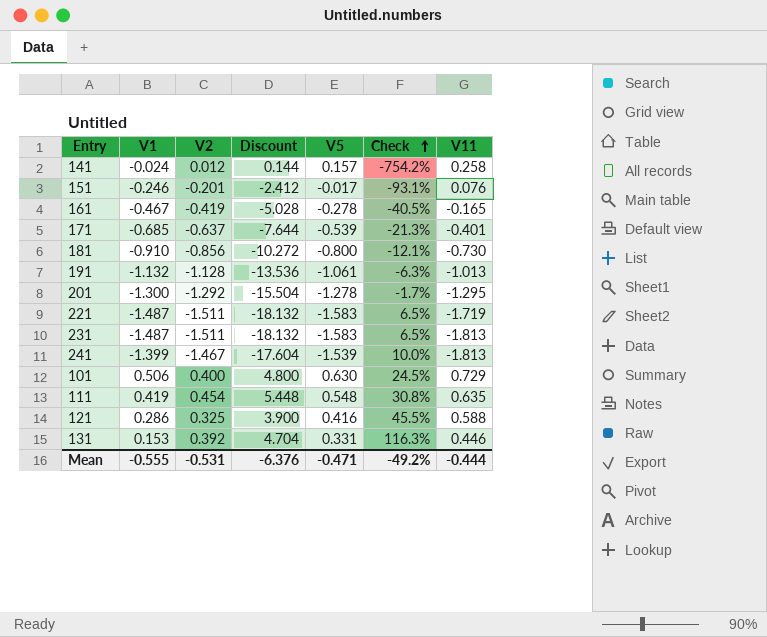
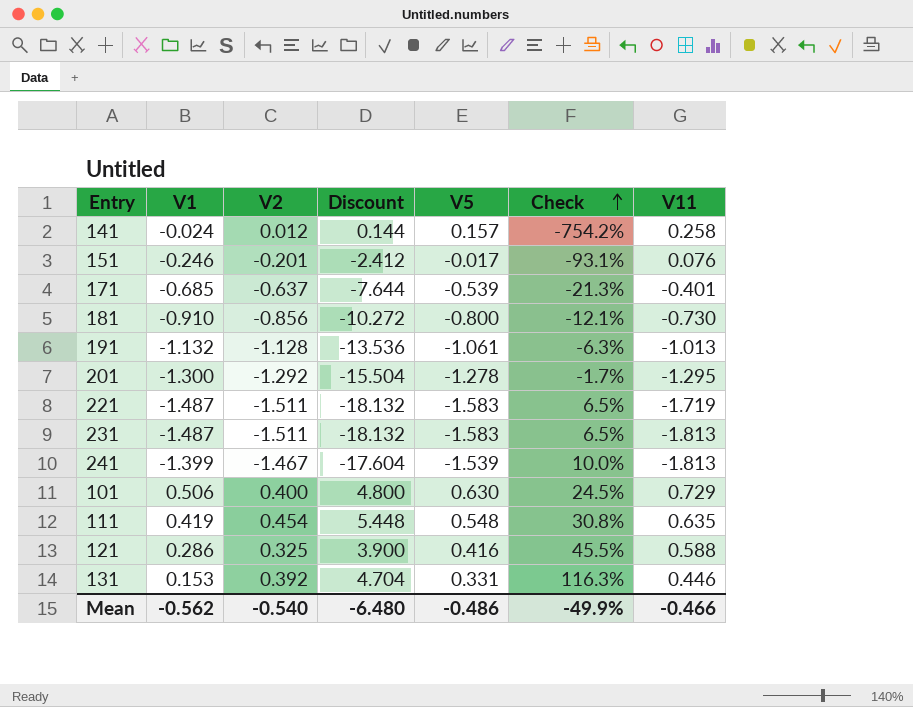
row 161: -0.467 | -0.419 | -5.028 | -0.278 | -40.5% | -0.165 -> none
Mean | V1: -0.555 -> -0.562
Mean | V2: -0.531 -> -0.540
Mean | Discount: -6.376 -> -6.480
Mean | V5: -0.471 -> -0.486
Mean | Check: -49.2% -> -49.9%
Mean | V11: -0.444 -> -0.466

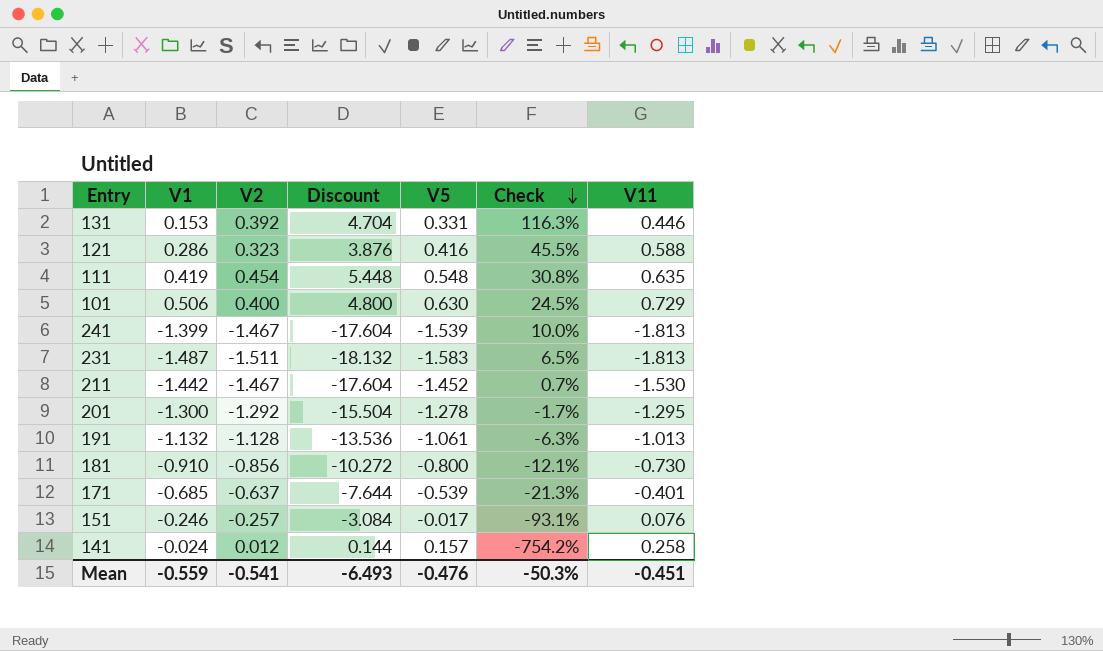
row order: Check ascending -> Check descending
row 221: -1.487 | -1.511 | -18.132 | -1.583 | 6.5% | -1.719 -> none
121 | V2: 0.325 -> 0.323
121 | Discount: 3.900 -> 3.876
row 211: none -> -1.442 | -1.467 | -17.604 | -1.452 | 0.7% | -1.530
151 | V2: -0.201 -> -0.257
151 | Discount: -2.412 -> -3.084
Mean | V1: -0.562 -> -0.559
Mean | V2: -0.540 -> -0.541
Mean | Discount: -6.480 -> -6.493
Mean | V5: -0.486 -> -0.476
Mean | Check: -49.9% -> -50.3%
Mean | V11: -0.466 -> -0.451

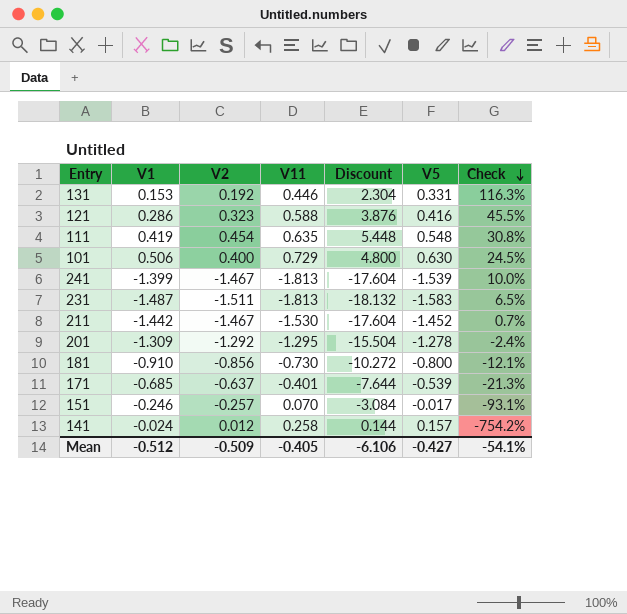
column V11 | position: 7 -> 4
row 191: -1.132 | -1.128 | -13.536 | -1.061 | -6.3% | -1.013 -> none
131 | V2: 0.392 -> 0.192
131 | Discount: 4.704 -> 2.304
201 | V1: -1.300 -> -1.309
201 | Check: -1.7% -> -2.4%
151 | V11: 0.076 -> 0.070
Mean | V1: -0.559 -> -0.512
Mean | V2: -0.541 -> -0.509
Mean | V11: -0.451 -> -0.405
Mean | Discount: -6.493 -> -6.106
Mean | V5: -0.476 -> -0.427
Mean | Check: -50.3% -> -54.1%

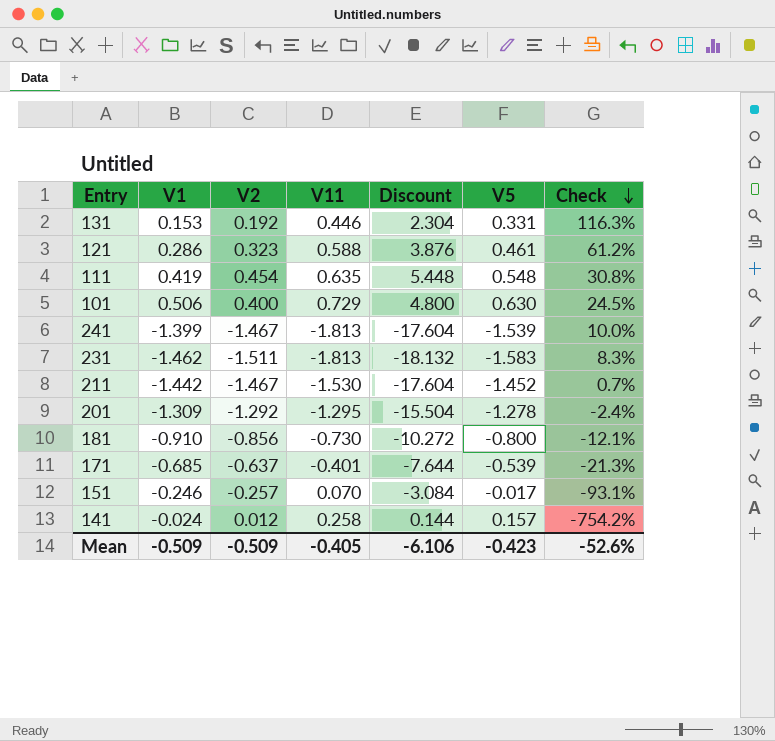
121 | V5: 0.416 -> 0.461
121 | Check: 45.5% -> 61.2%
231 | V1: -1.487 -> -1.462
231 | Check: 6.5% -> 8.3%
Mean | V1: -0.512 -> -0.509
Mean | V5: -0.427 -> -0.423
Mean | Check: -54.1% -> -52.6%

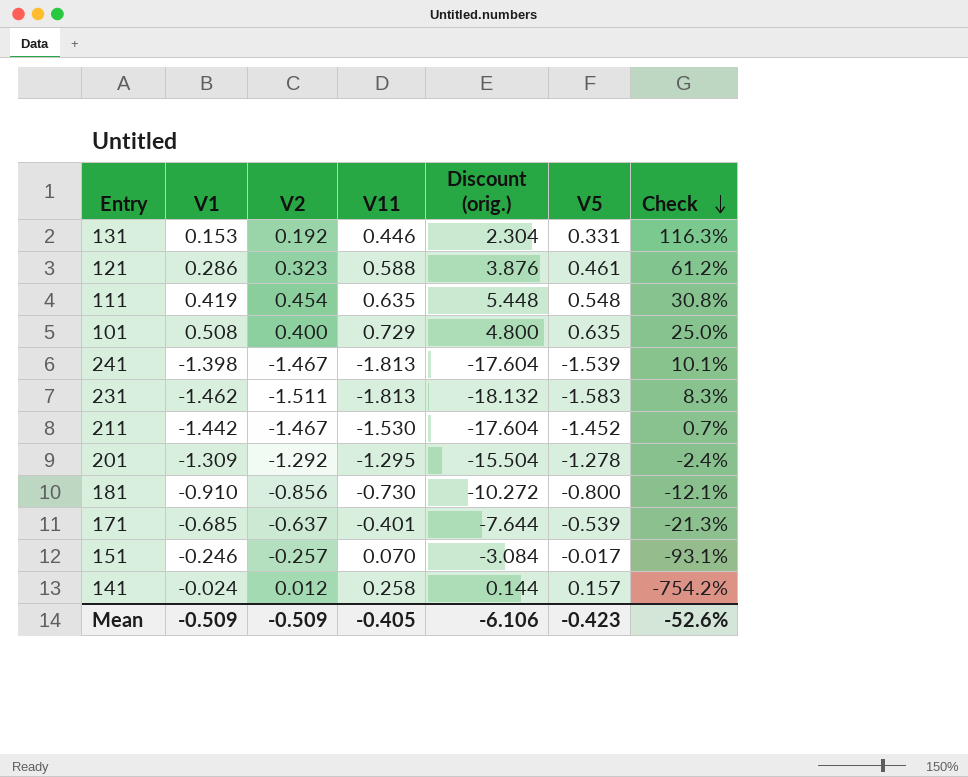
column name: Discount -> Discount (orig.)
101 | V1: 0.506 -> 0.508
101 | V5: 0.630 -> 0.635
101 | Check: 24.5% -> 25.0%
241 | V1: -1.399 -> -1.398
241 | Check: 10.0% -> 10.1%

